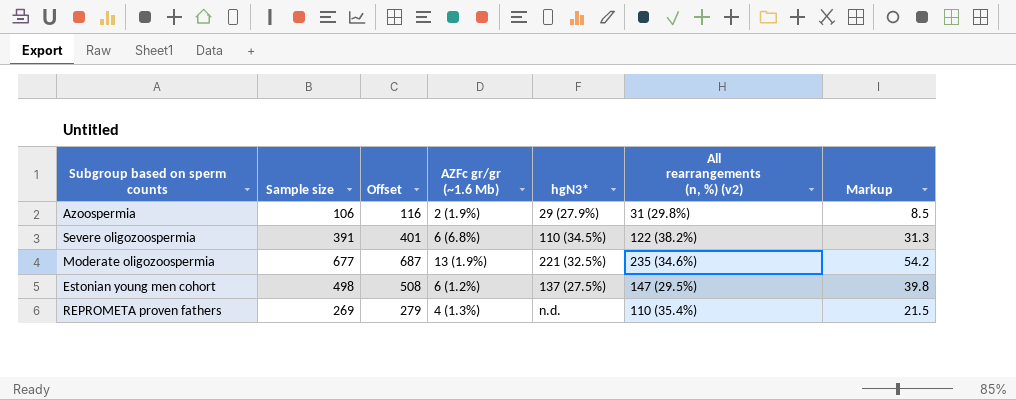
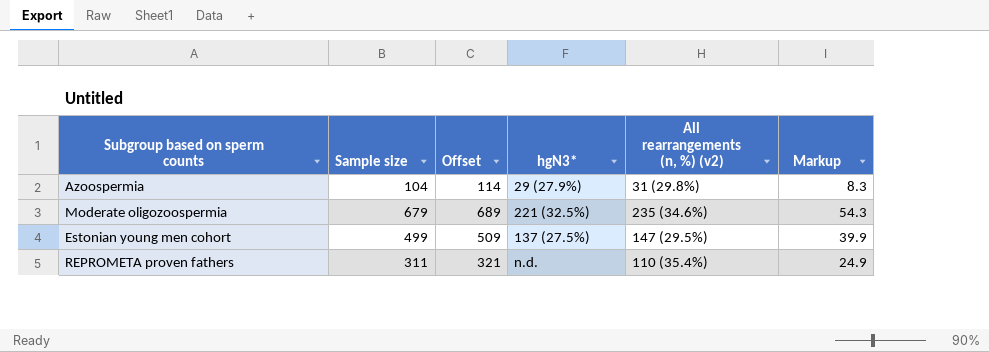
column AZFc gr/gr (~1.6 Mb) | position: 4 -> none
row Severe oligozoospermia: 391 | 401 | 6 (6.8%) | 110 (34.5%) | 122 (38.2%) | 31.3 -> none
Azoospermia | Sample size: 106 -> 104
Azoospermia | Offset: 116 -> 114
Azoospermia | Markup: 8.5 -> 8.3
Moderate oligozoospermia | Sample size: 677 -> 679
Moderate oligozoospermia | Offset: 687 -> 689
Moderate oligozoospermia | Markup: 54.2 -> 54.3
Estonian young men cohort | Sample size: 498 -> 499
Estonian young men cohort | Offset: 508 -> 509
Estonian young men cohort | Markup: 39.8 -> 39.9
REPROMETA proven fathers | Sample size: 269 -> 311
REPROMETA proven fathers | Offset: 279 -> 321
REPROMETA proven fathers | Markup: 21.5 -> 24.9

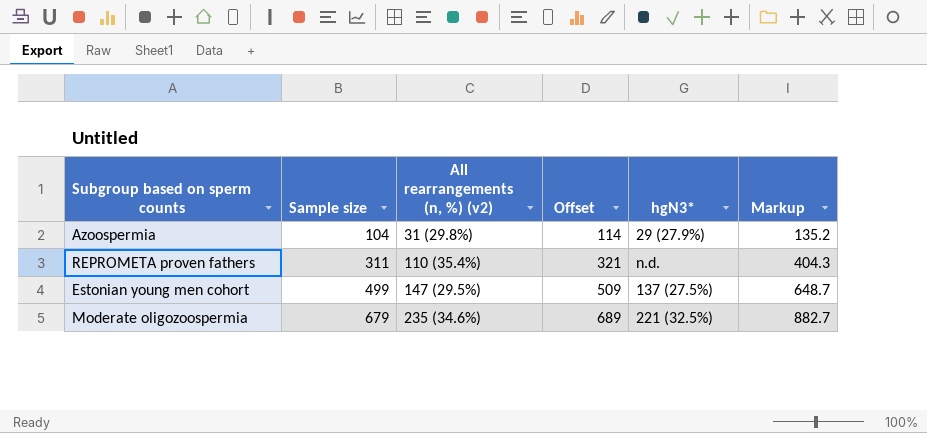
row order: none -> Sample size ascending
column All rearrangements (n, %) (v2) | position: 5 -> 3
column Markup | formula: [Sample size] * 0.08 -> [Sample size] * 1.3

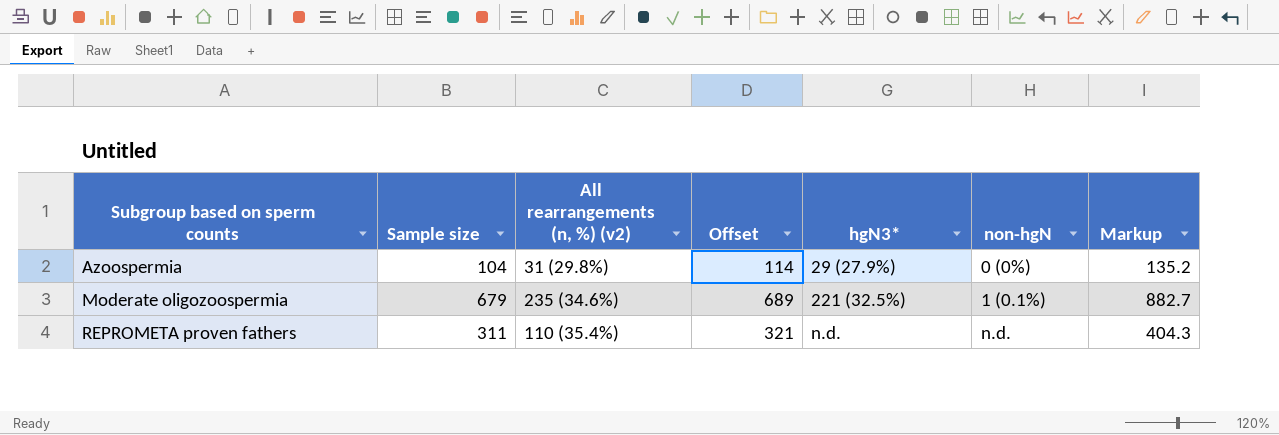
row order: Sample size ascending -> Subgroup based on sperm counts ascending
column non-hgN | position: none -> 6
row Estonian young men cohort: 499 | 147 (29.5%) | 509 | 137 (27.5%) | 648.7 -> none

